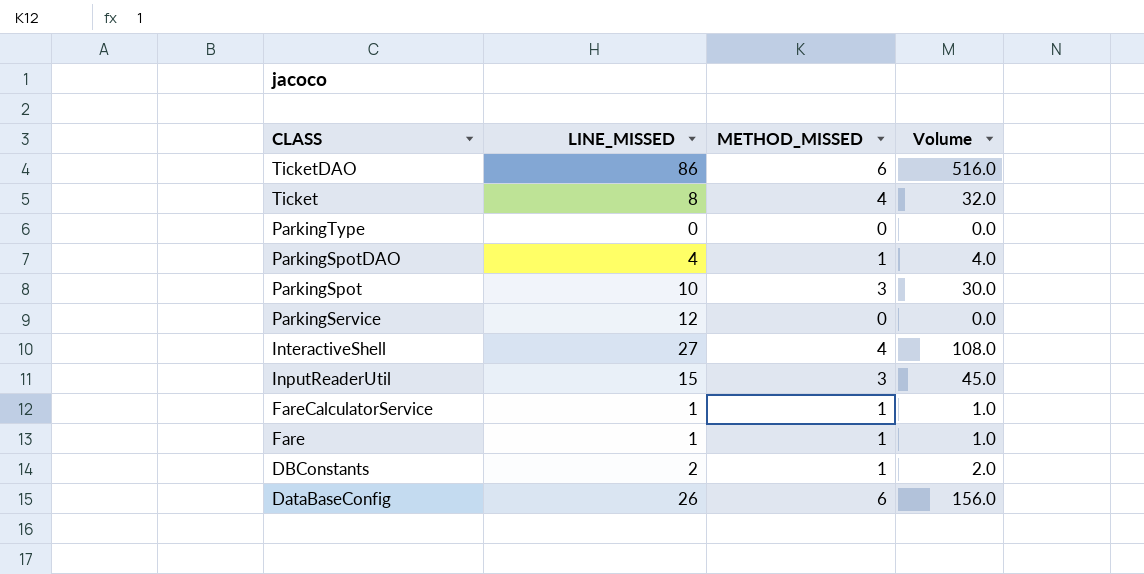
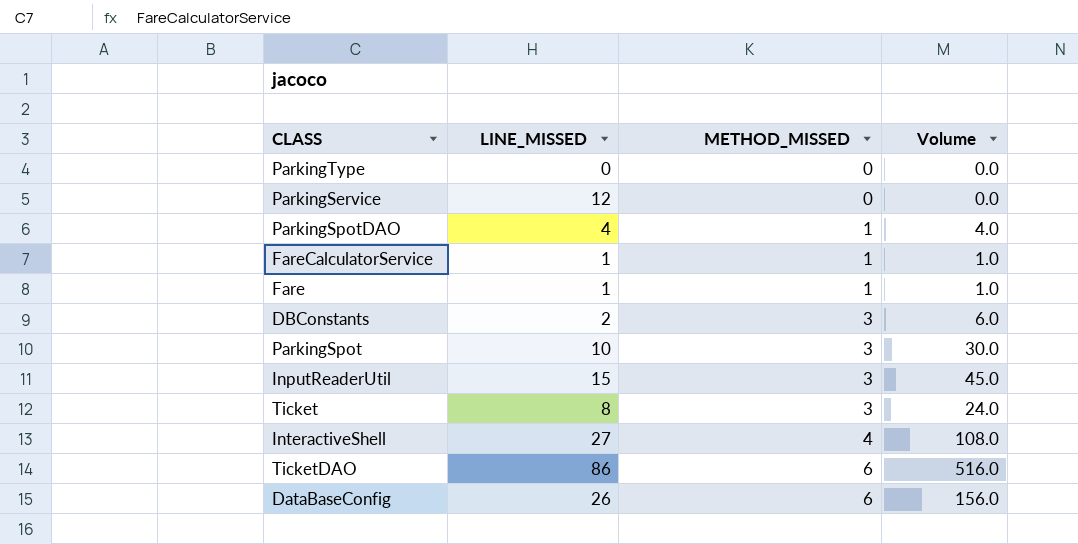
row order: CLASS descending -> METHOD_MISSED ascending
DBConstants | METHOD_MISSED: 1 -> 3
DBConstants | Volume: 2.0 -> 6.0
Ticket | METHOD_MISSED: 4 -> 3
Ticket | Volume: 32.0 -> 24.0

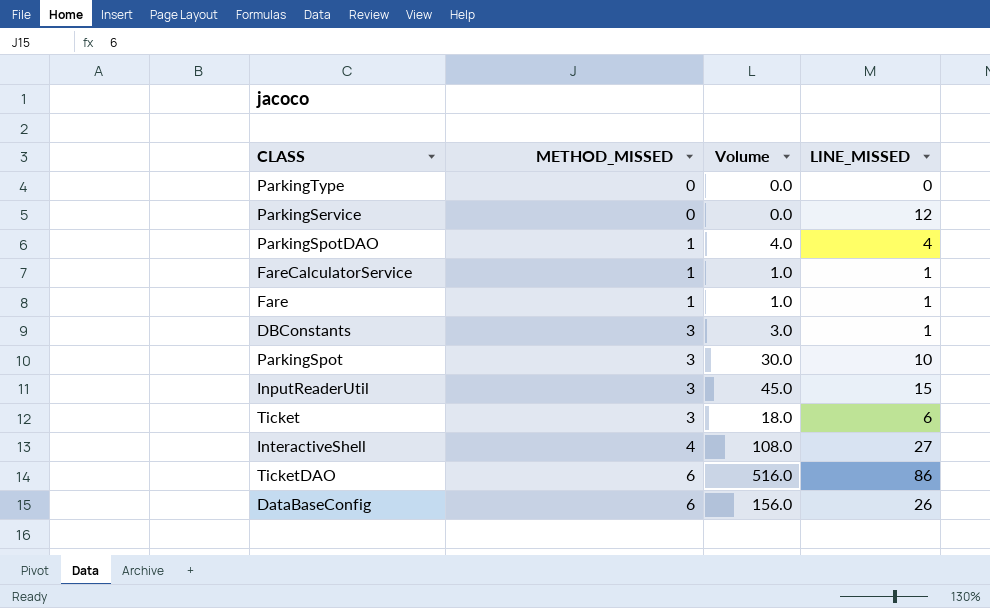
column LINE_MISSED | position: 2 -> 4
DBConstants | Volume: 6.0 -> 3.0
DBConstants | LINE_MISSED: 2 -> 1
Ticket | Volume: 24.0 -> 18.0
Ticket | LINE_MISSED: 8 -> 6

